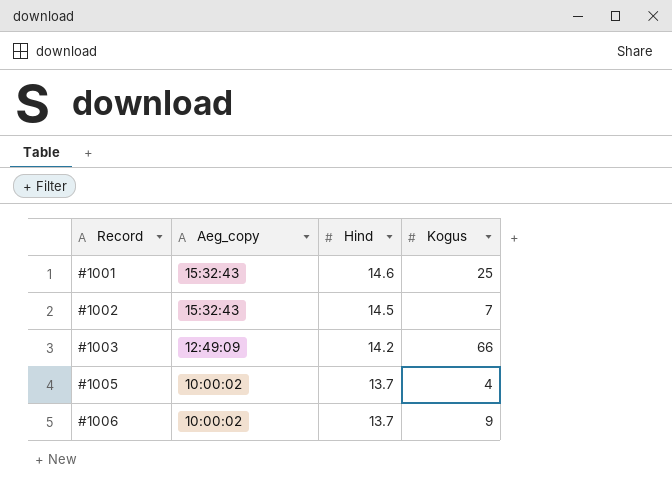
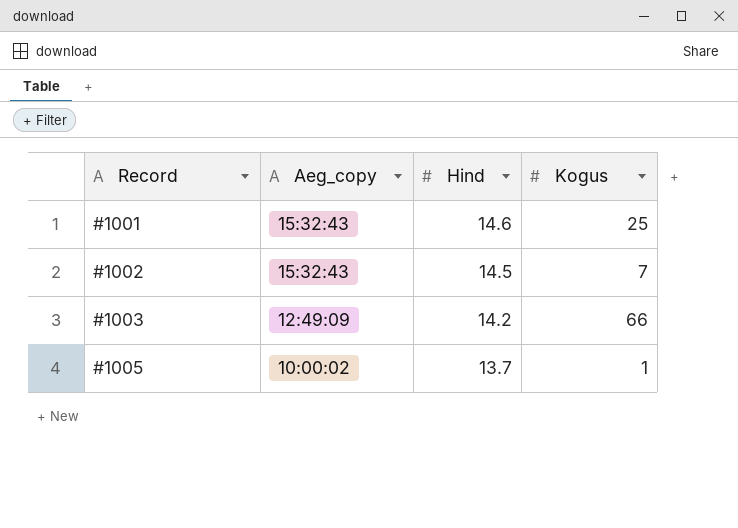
row #1006: 10:00:02 | 13.7 | 9 -> none
#1005 | Kogus: 4 -> 1

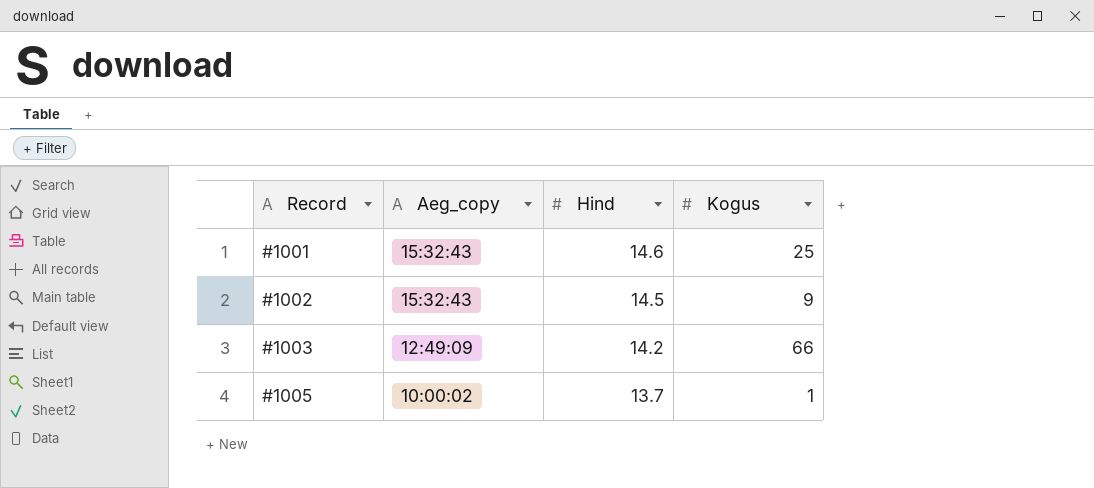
#1002 | Kogus: 7 -> 9

